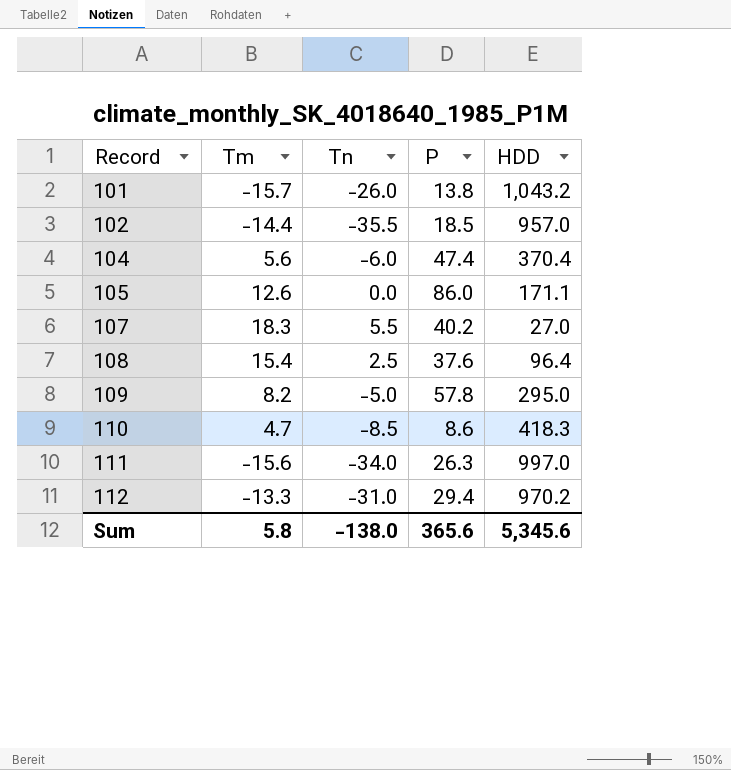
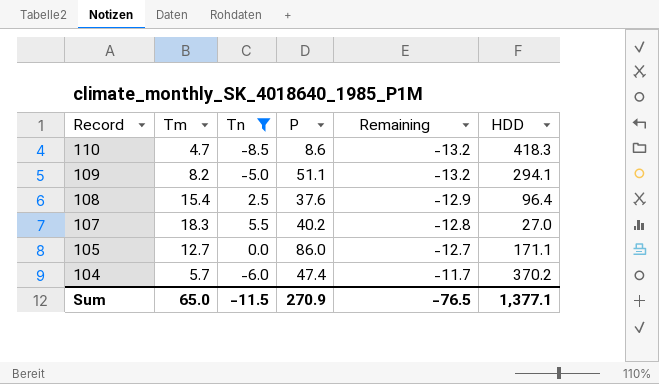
filter: none -> Tn >= -8.5
row order: Record ascending -> Record descending
column Remaining | formula: none -> [Tn] - [Tm]
109 | P: 57.8 -> 51.1
109 | HDD: 295.0 -> 294.1
105 | Tm: 12.6 -> 12.7
104 | Tm: 5.6 -> 5.7
104 | HDD: 370.4 -> 370.2
Sum | Tm: 5.8 -> 65.0
Sum | Tn: -138.0 -> -11.5
Sum | P: 365.6 -> 270.9
Sum | HDD: 5,345.6 -> 1,377.1

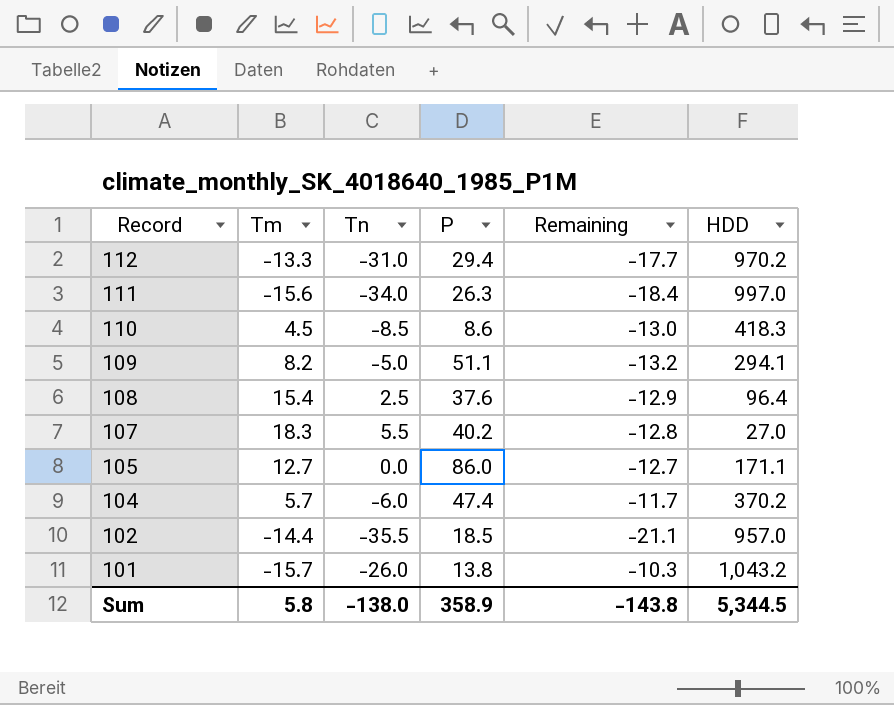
filter: Tn >= -8.5 -> none
110 | Tm: 4.7 -> 4.5
110 | Remaining: -13.2 -> -13.0
Sum | Tm: 65.0 -> 5.8
Sum | Tn: -11.5 -> -138.0
Sum | P: 270.9 -> 358.9
Sum | Remaining: -76.5 -> -143.8
Sum | HDD: 1,377.1 -> 5,344.5

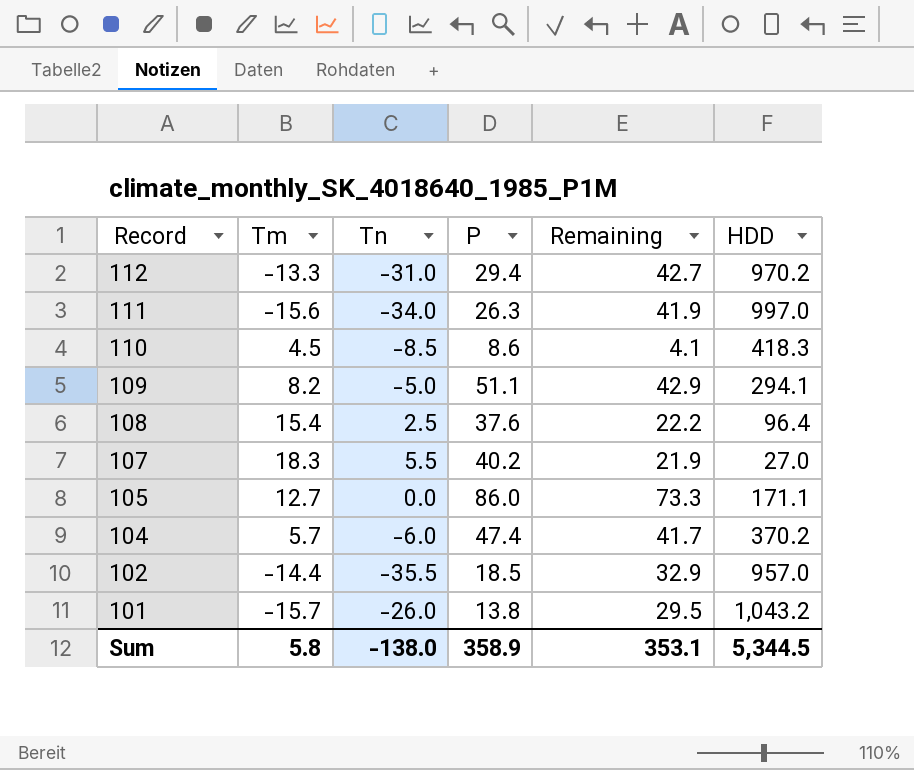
column Remaining | formula: [Tn] - [Tm] -> [P] - [Tm]
Sum | Remaining: -143.8 -> 353.1

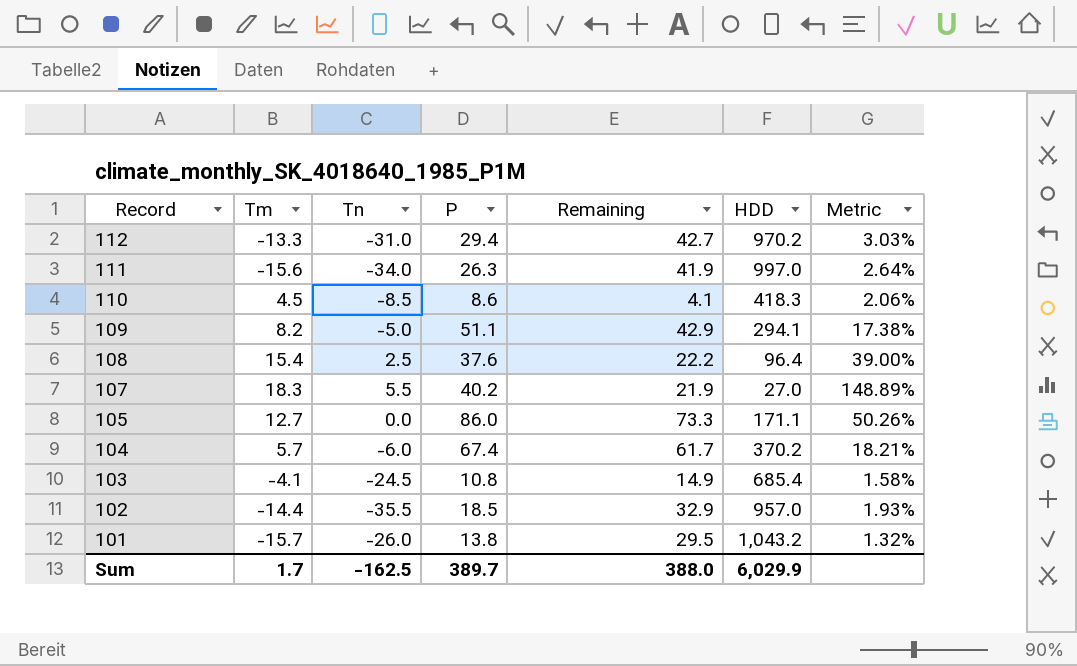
column Metric | formula: none -> [P] / [HDD]
104 | P: 47.4 -> 67.4
104 | Remaining: 41.7 -> 61.7
row 103: none -> -4.1 | -24.5 | 10.8 | 14.9 | 685.4 | 1.58%
Sum | Tm: 5.8 -> 1.7
Sum | Tn: -138.0 -> -162.5
Sum | P: 358.9 -> 389.7
Sum | Remaining: 353.1 -> 388.0
Sum | HDD: 5,344.5 -> 6,029.9

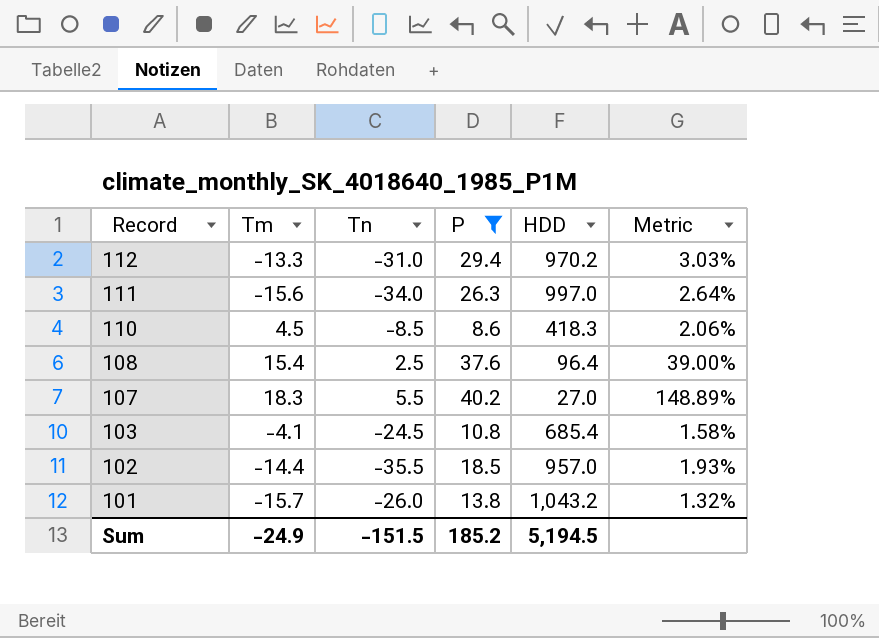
filter: none -> P <= 40.2
column Remaining | formula: [P] - [Tm] -> none
Sum | Tm: 1.7 -> -24.9
Sum | Tn: -162.5 -> -151.5
Sum | P: 389.7 -> 185.2
Sum | HDD: 6,029.9 -> 5,194.5

